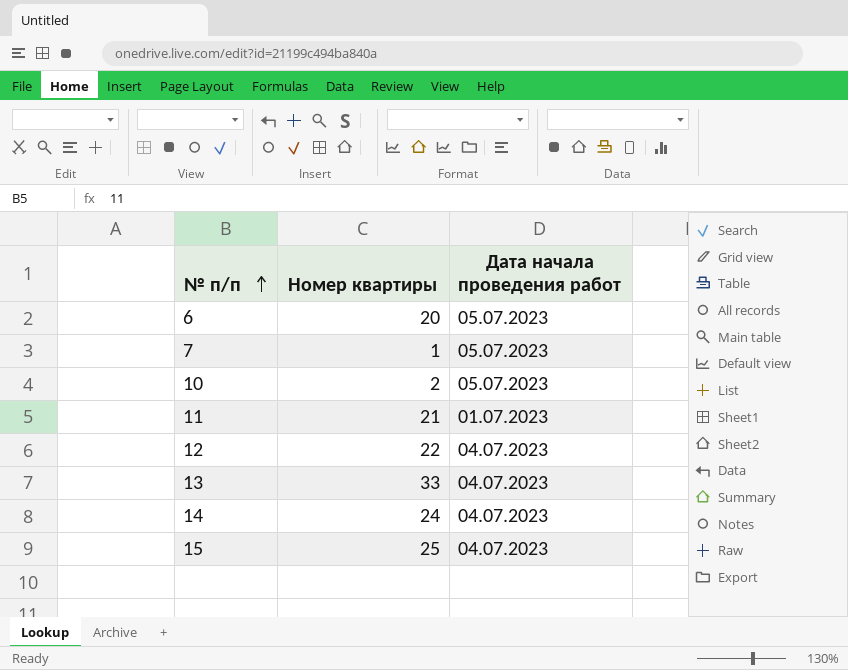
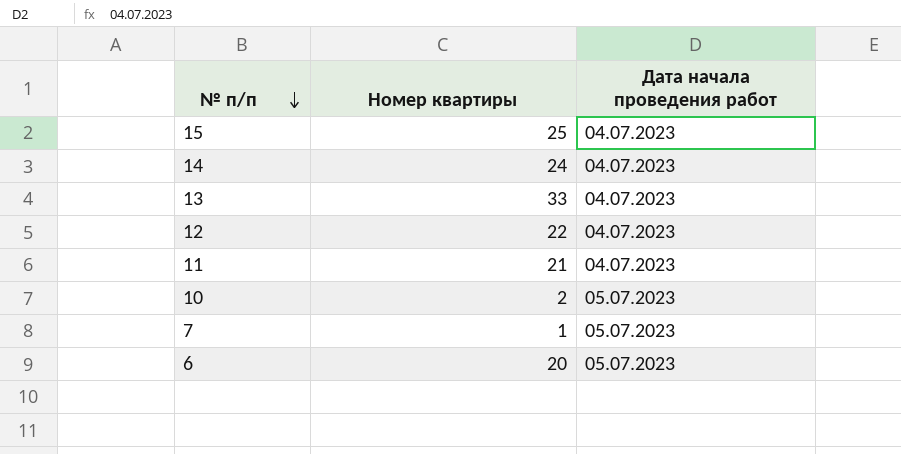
row order: № п/п ascending -> № п/п descending
11 | Дата начала проведения работ: 01.07.2023 -> 04.07.2023

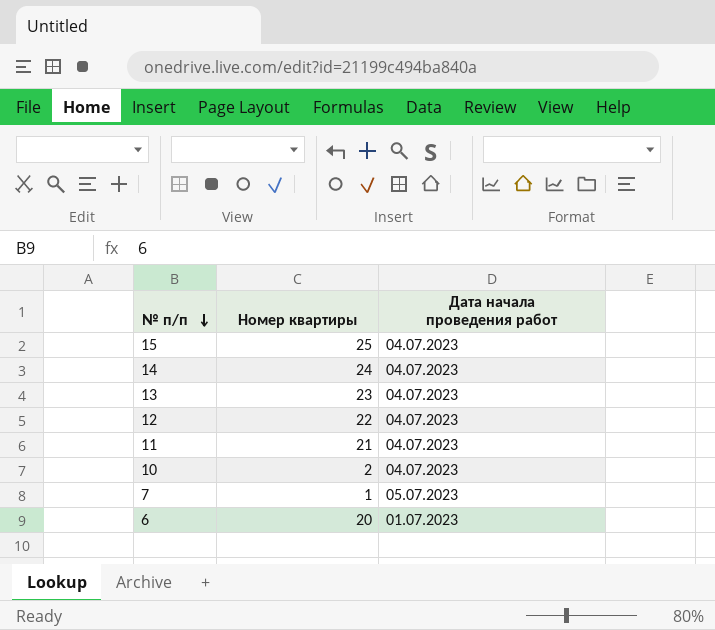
13 | Номер квартиры: 33 -> 23
10 | Дата начала проведения работ: 05.07.2023 -> 04.07.2023
6 | Дата начала проведения работ: 05.07.2023 -> 01.07.2023

